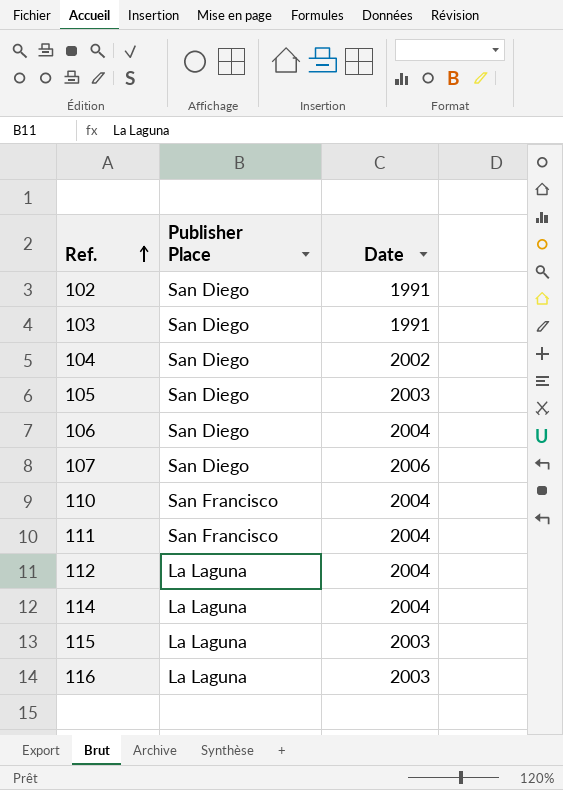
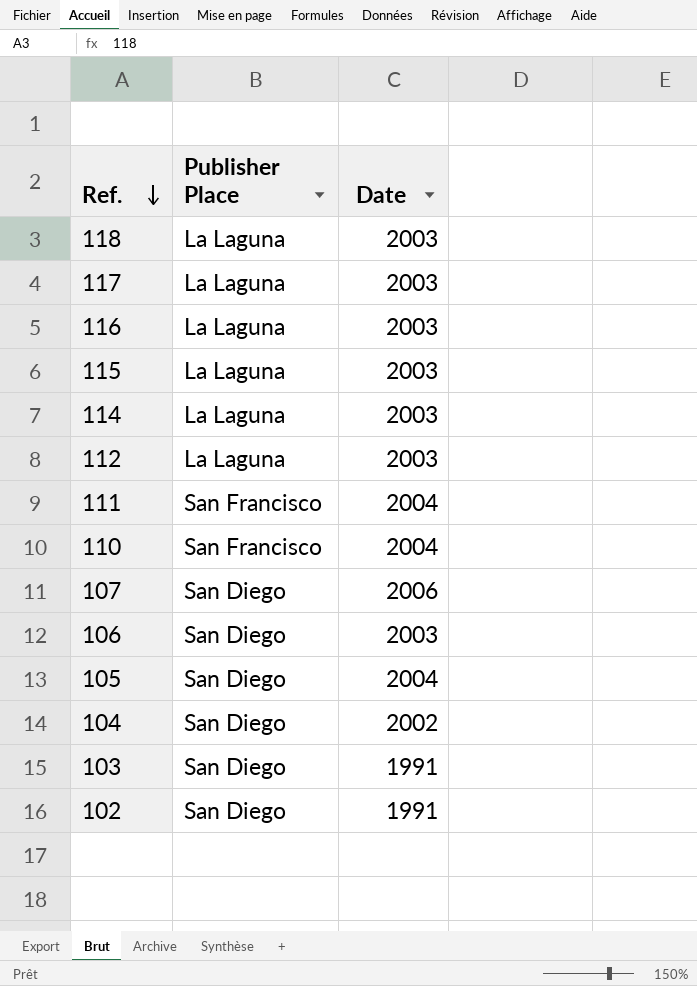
row order: Ref. ascending -> Ref. descending
row 118: none -> La Laguna | 2003
row 117: none -> La Laguna | 2003
114 | Date: 2004 -> 2003
112 | Date: 2004 -> 2003
106 | Date: 2004 -> 2003
105 | Date: 2003 -> 2004

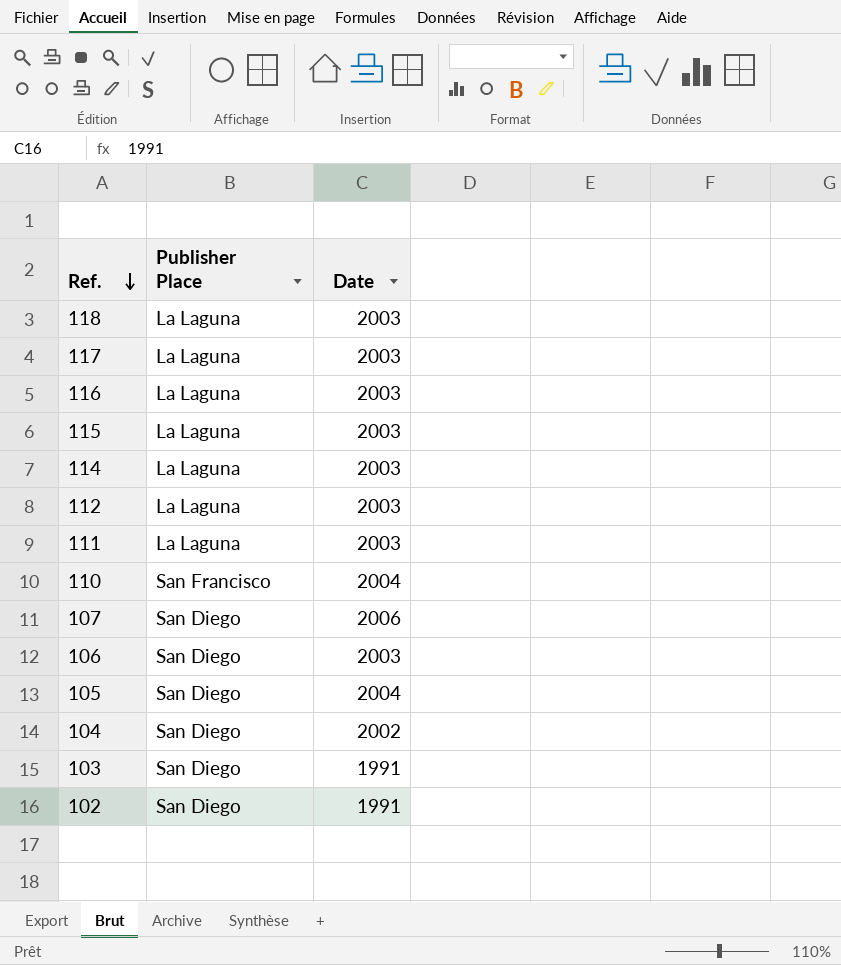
111 | Publisher Place: San Francisco -> La Laguna
111 | Date: 2004 -> 2003

